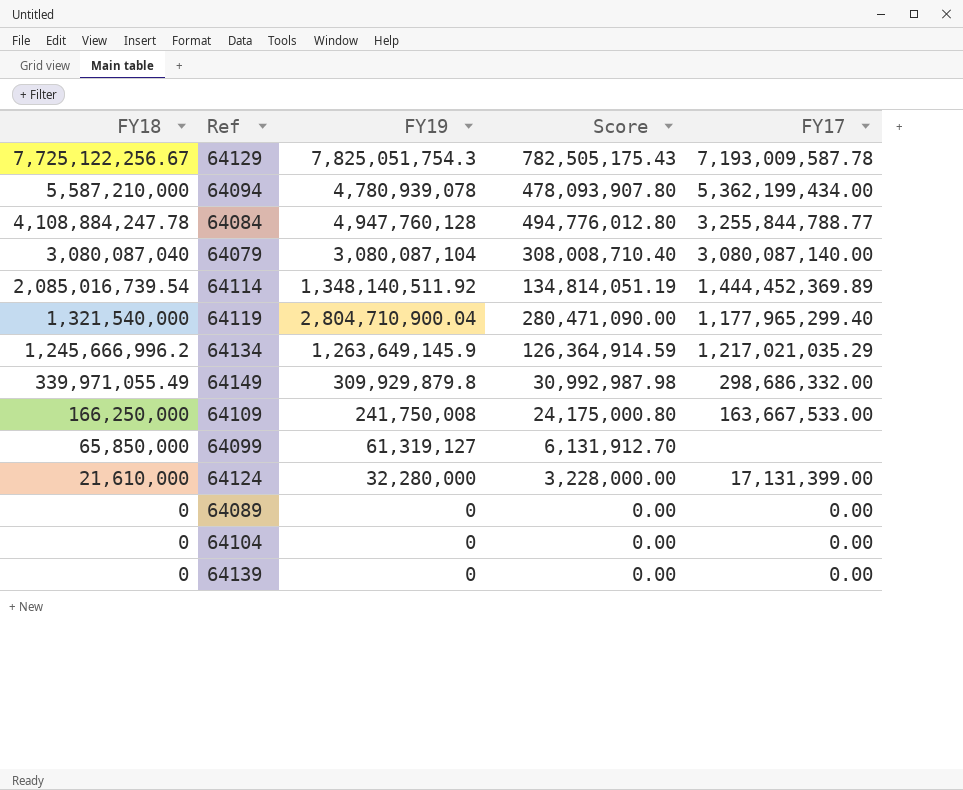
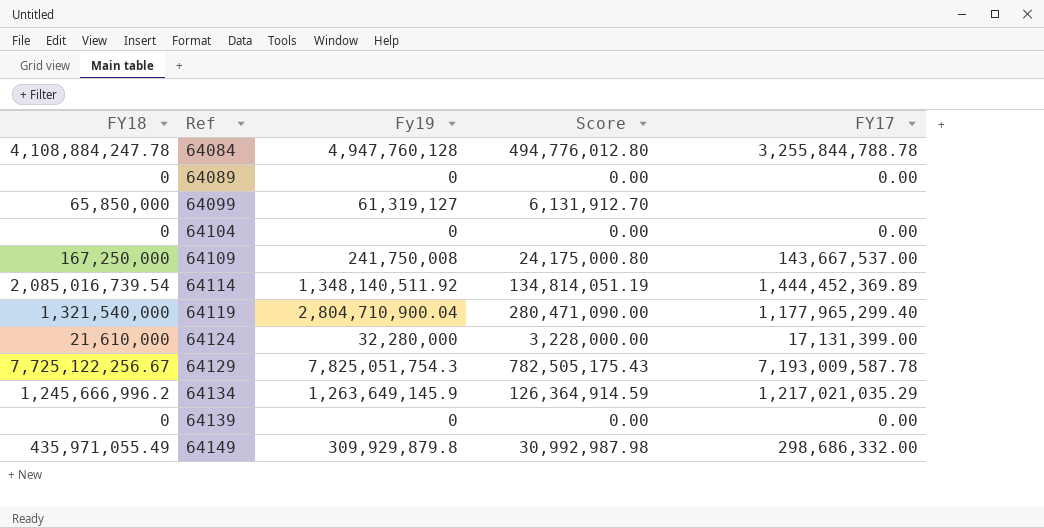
row order: FY18 descending -> Ref ascending
column name: FY19 -> Fy19
row 64094: 5,587,210,000 | 4,780,939,078 | 478,093,907.80 | 5,362,199,434.00 -> none
row 64079: 3,080,087,040 | 3,080,087,104 | 308,008,710.40 | 3,080,087,140.00 -> none
64084 | FY17: 3,255,844,788.77 -> 3,255,844,788.78
64109 | FY18: 166,250,000 -> 167,250,000
64109 | FY17: 163,667,533.00 -> 143,667,537.00
64149 | FY18: 339,971,055.49 -> 435,971,055.49

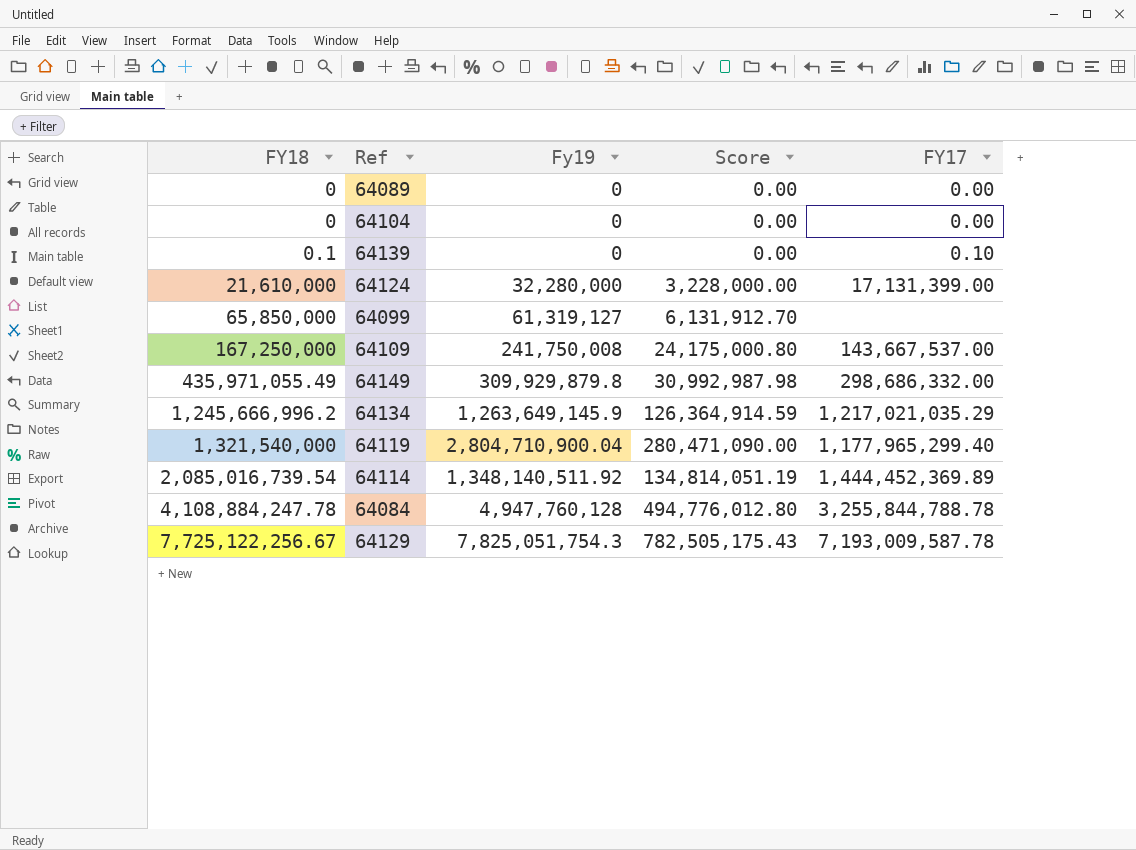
row order: Ref ascending -> FY18 ascending
64139 | FY18: 0 -> 0.1
64139 | FY17: 0.00 -> 0.10

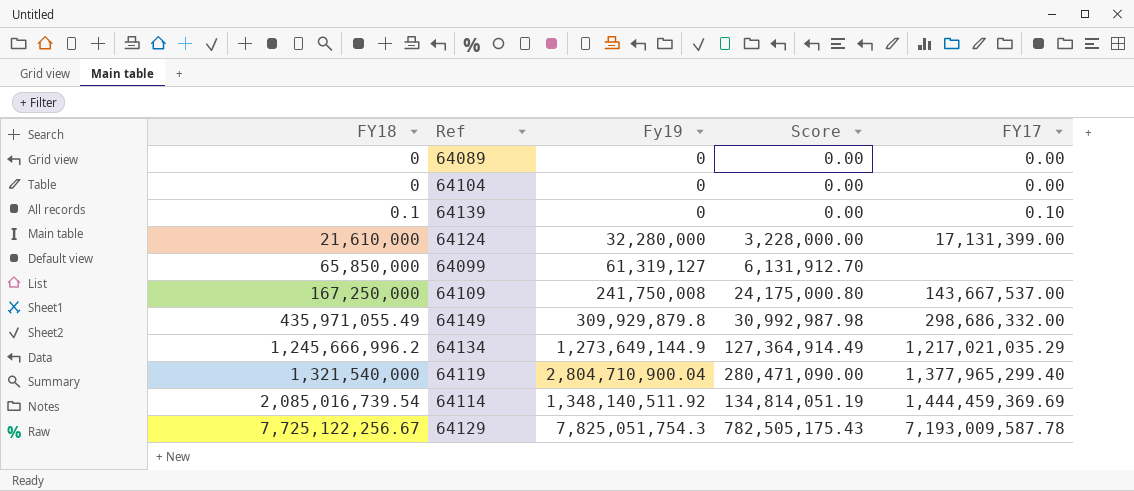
row 64084: 4,108,884,247.78 | 4,947,760,128 | 494,776,012.80 | 3,255,844,788.78 -> none
64134 | Fy19: 1,263,649,145.9 -> 1,273,649,144.9
64134 | Score: 126,364,914.59 -> 127,364,914.49
64119 | FY17: 1,177,965,299.40 -> 1,377,965,299.40
64114 | FY17: 1,444,452,369.89 -> 1,444,459,369.69

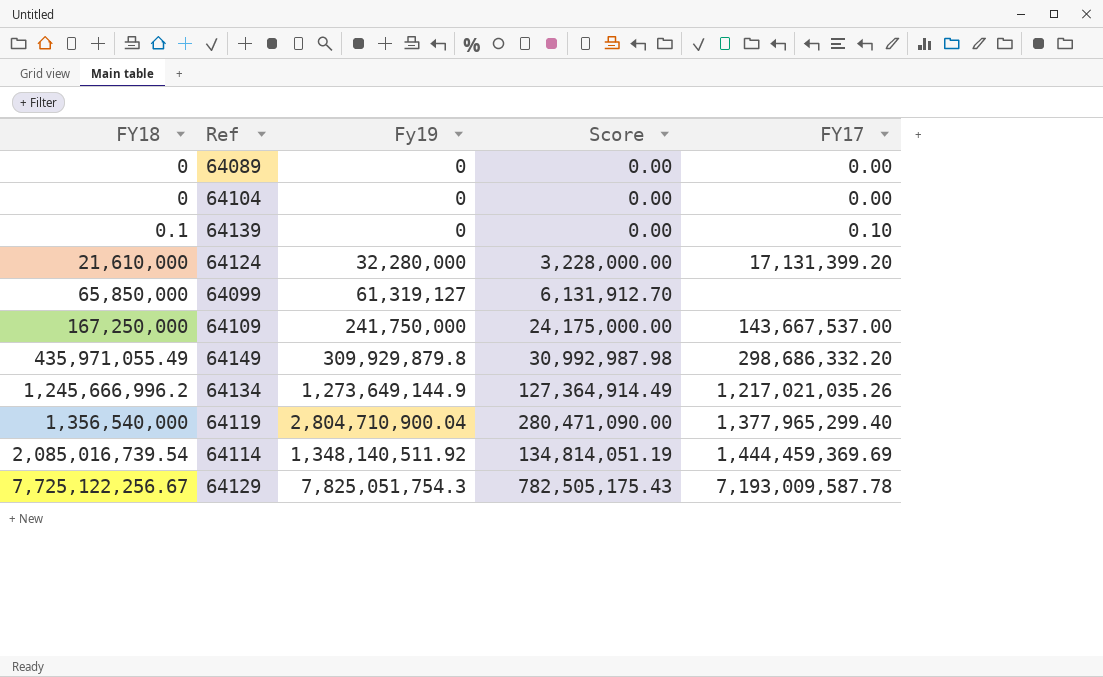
64124 | FY17: 17,131,399.00 -> 17,131,399.20
64109 | Fy19: 241,750,008 -> 241,750,000
64109 | Score: 24,175,000.80 -> 24,175,000.00
64149 | FY17: 298,686,332.00 -> 298,686,332.20
64134 | FY17: 1,217,021,035.29 -> 1,217,021,035.26
64119 | FY18: 1,321,540,000 -> 1,356,540,000

